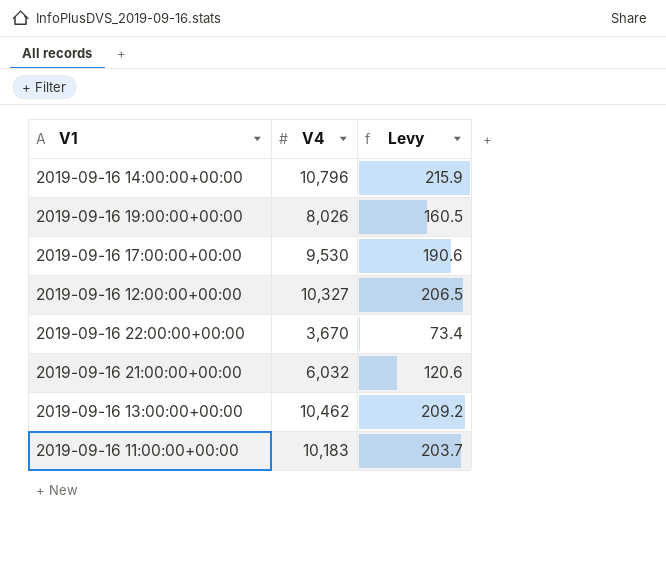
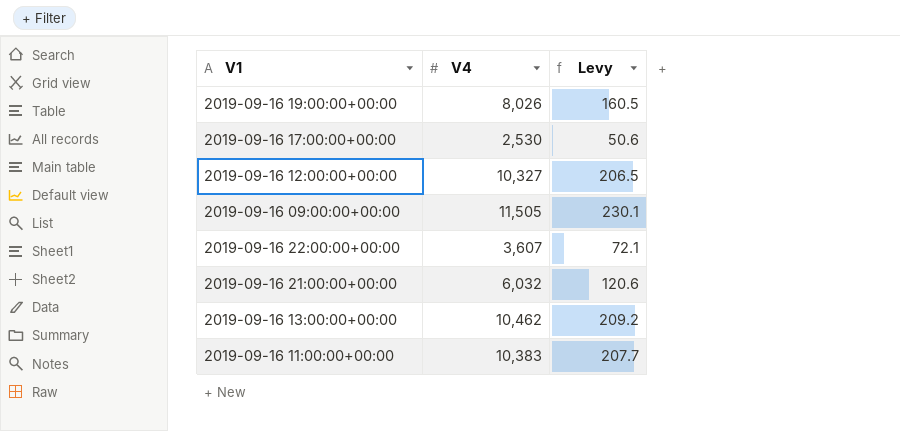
row 2019-09-16 14:00:00+00:00: 10,796 | 215.9 -> none
2019-09-16 17:00:00+00:00 | V4: 9,530 -> 2,530
2019-09-16 17:00:00+00:00 | Levy: 190.6 -> 50.6
row 2019-09-16 09:00:00+00:00: none -> 11,505 | 230.1
2019-09-16 22:00:00+00:00 | V4: 3,670 -> 3,607
2019-09-16 22:00:00+00:00 | Levy: 73.4 -> 72.1
2019-09-16 11:00:00+00:00 | V4: 10,183 -> 10,383
2019-09-16 11:00:00+00:00 | Levy: 203.7 -> 207.7

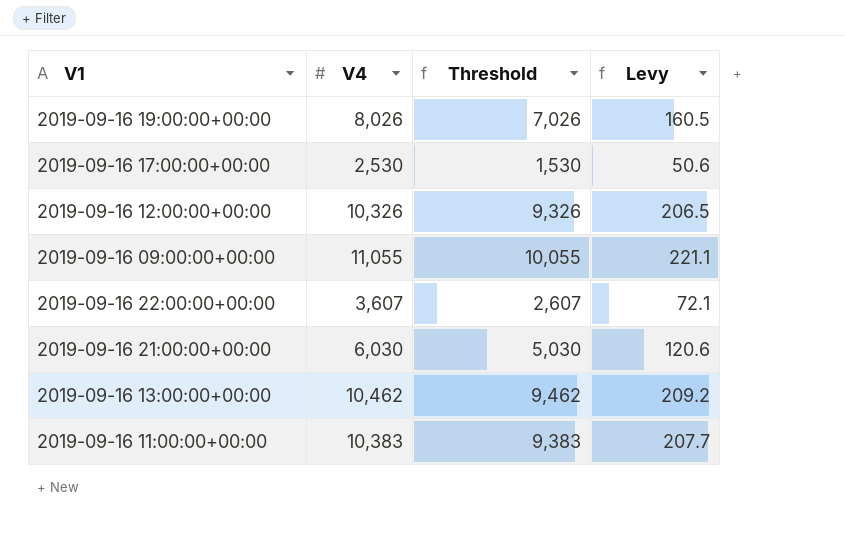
column Threshold | formula: none -> [V4] - 1000
2019-09-16 12:00:00+00:00 | V4: 10,327 -> 10,326
2019-09-16 09:00:00+00:00 | V4: 11,505 -> 11,055
2019-09-16 09:00:00+00:00 | Levy: 230.1 -> 221.1
2019-09-16 21:00:00+00:00 | V4: 6,032 -> 6,030

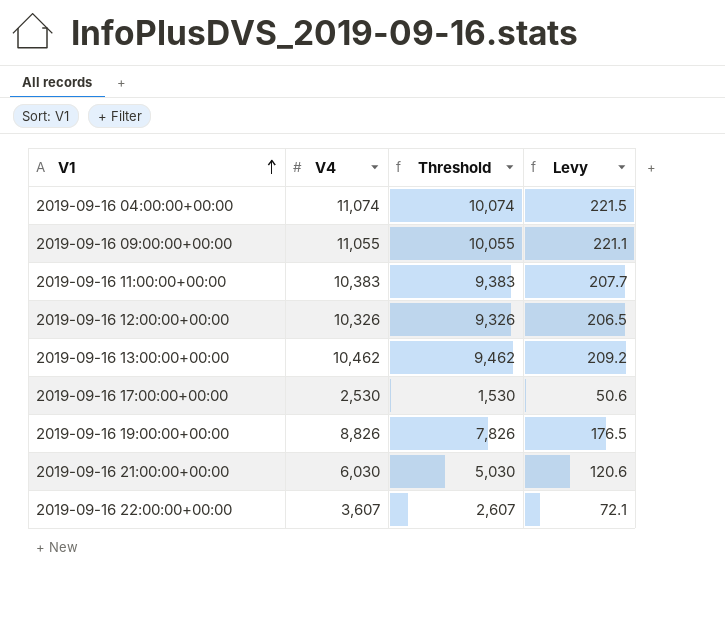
row order: none -> V1 ascending
row 2019-09-16 04:00:00+00:00: none -> 11,074 | 10,074 | 221.5
2019-09-16 19:00:00+00:00 | V4: 8,026 -> 8,826
2019-09-16 19:00:00+00:00 | Threshold: 7,026 -> 7,826
2019-09-16 19:00:00+00:00 | Levy: 160.5 -> 176.5

